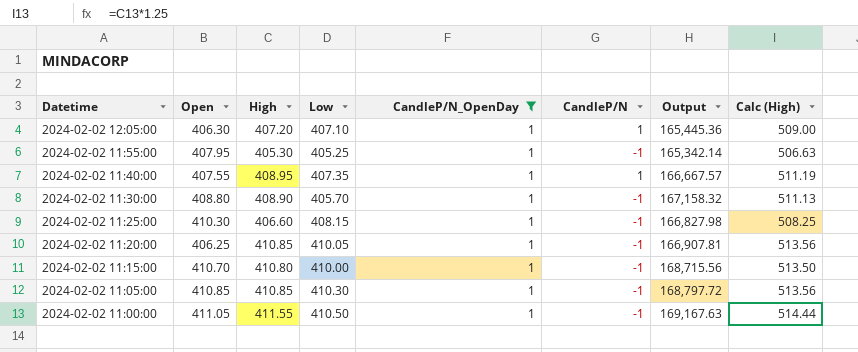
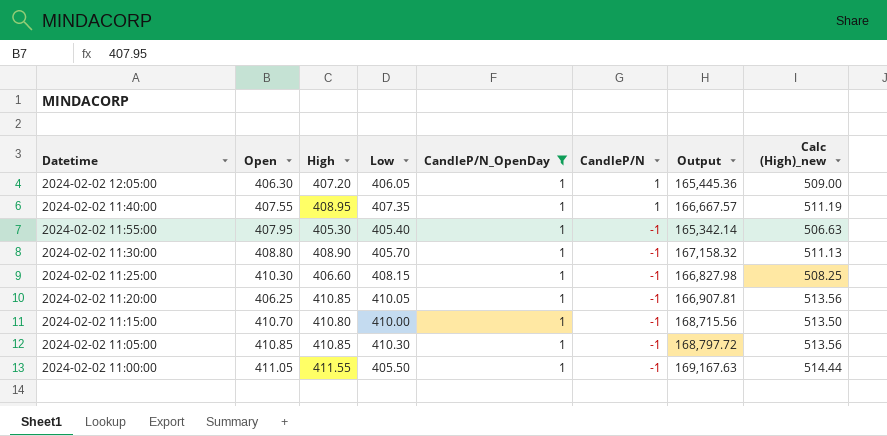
row order: Datetime descending -> CandleP/N descending
column name: Calc (High) -> Calc (High)_new
2024-02-02 12:05:00 | Low: 407.10 -> 406.05
2024-02-02 11:55:00 | Low: 405.25 -> 405.40
2024-02-02 11:00:00 | Low: 410.50 -> 405.50

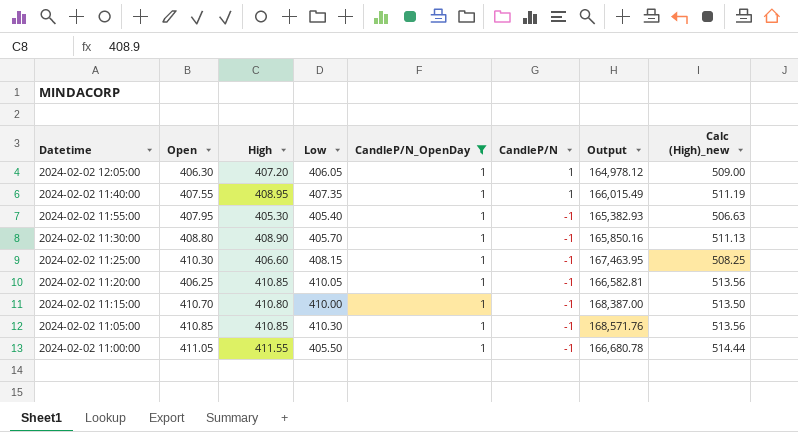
column Output | formula: [Open] * [High] -> [Open] * [Low]

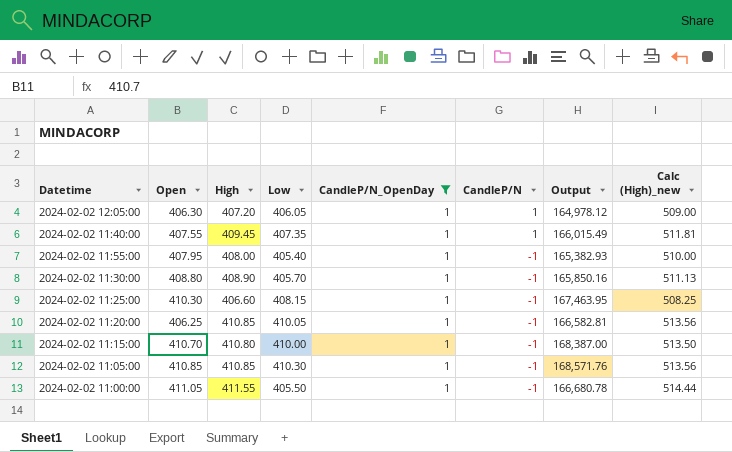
2024-02-02 11:40:00 | High: 408.95 -> 409.45
2024-02-02 11:40:00 | Calc (High)_new: 511.19 -> 511.81
2024-02-02 11:55:00 | High: 405.30 -> 408.00
2024-02-02 11:55:00 | Calc (High)_new: 506.63 -> 510.00

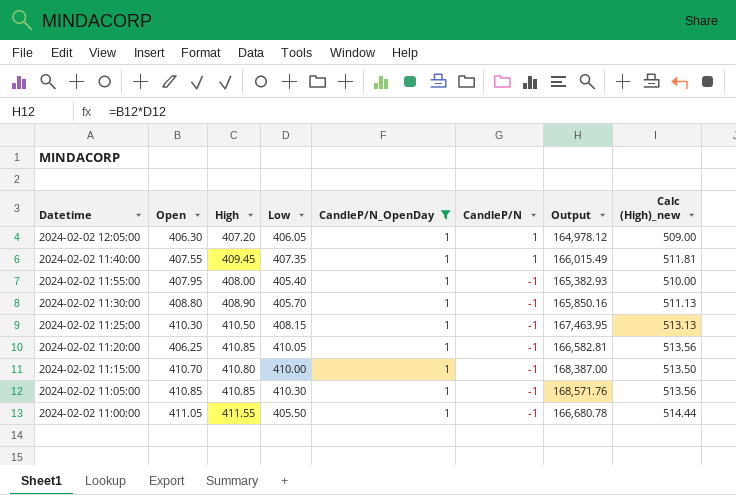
2024-02-02 11:25:00 | High: 406.60 -> 410.50
2024-02-02 11:25:00 | Calc (High)_new: 508.25 -> 513.13

